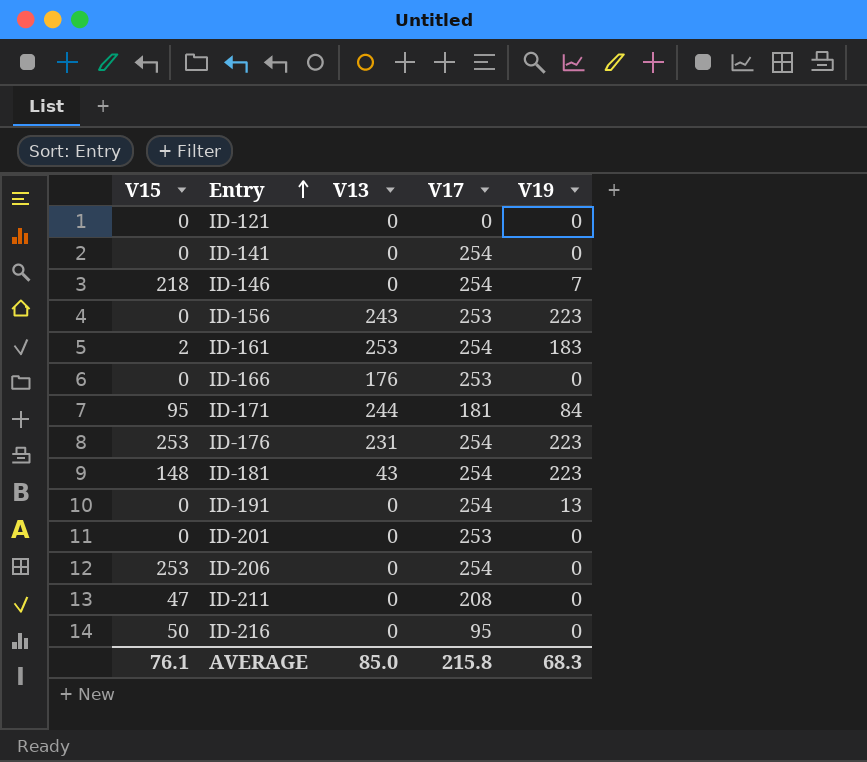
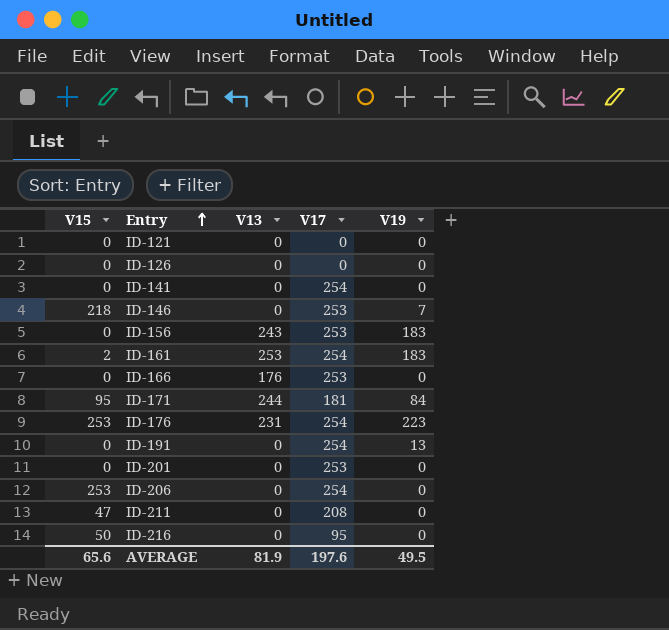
row ID-181: 148 | 43 | 254 | 223 -> none
row ID-126: none -> 0 | 0 | 0 | 0
ID-146 | V17: 254 -> 253
ID-156 | V19: 223 -> 183
AVERAGE | V15: 76.1 -> 65.6
AVERAGE | V13: 85.0 -> 81.9
AVERAGE | V17: 215.8 -> 197.6
AVERAGE | V19: 68.3 -> 49.5

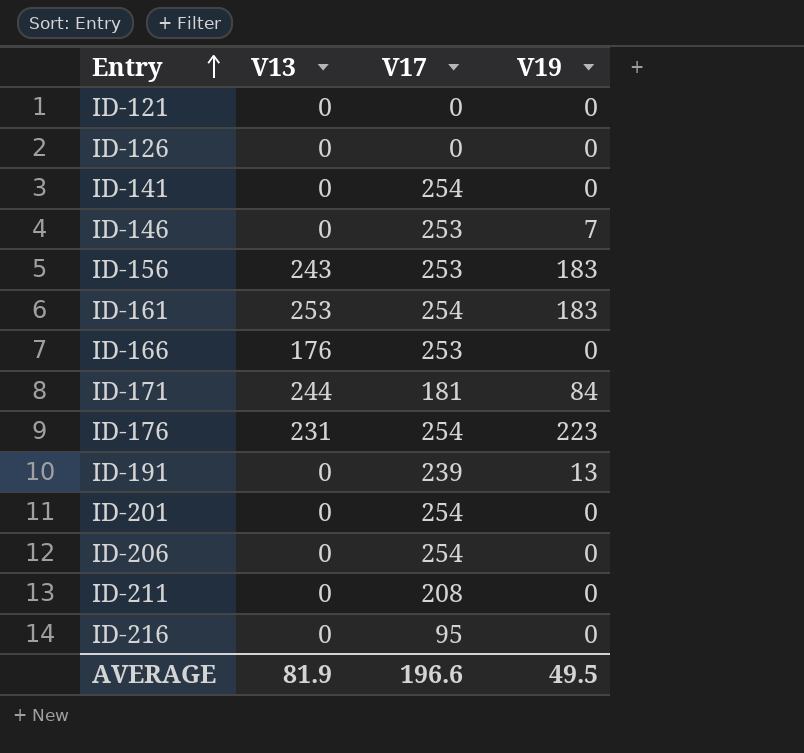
column V15 | position: 1 -> none
ID-191 | V17: 254 -> 239
ID-201 | V17: 253 -> 254
AVERAGE | V17: 197.6 -> 196.6

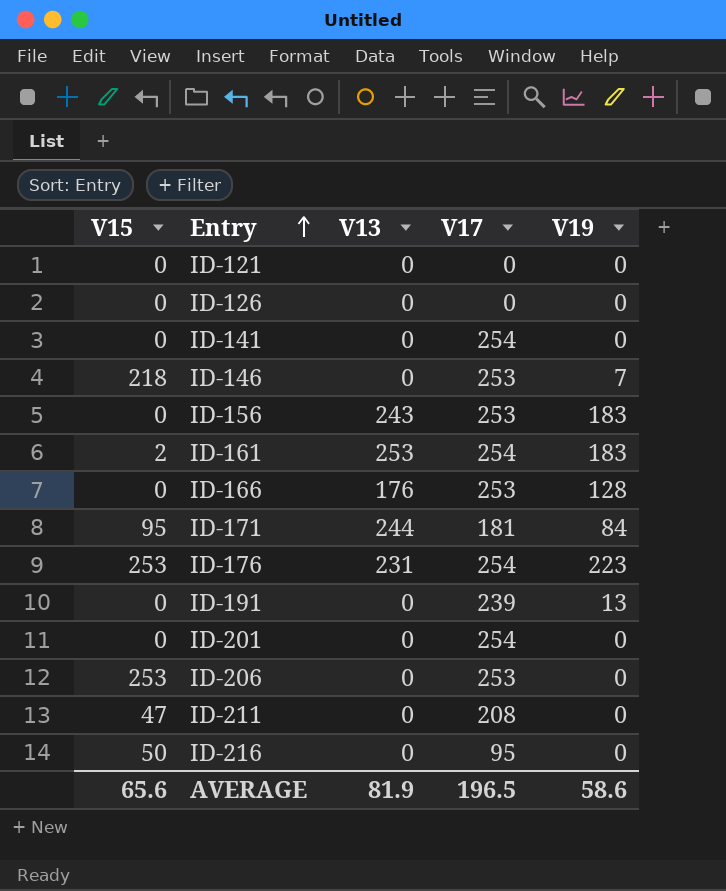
column V15 | position: none -> 1
ID-166 | V19: 0 -> 128
ID-206 | V17: 254 -> 253
AVERAGE | V17: 196.6 -> 196.5
AVERAGE | V19: 49.5 -> 58.6

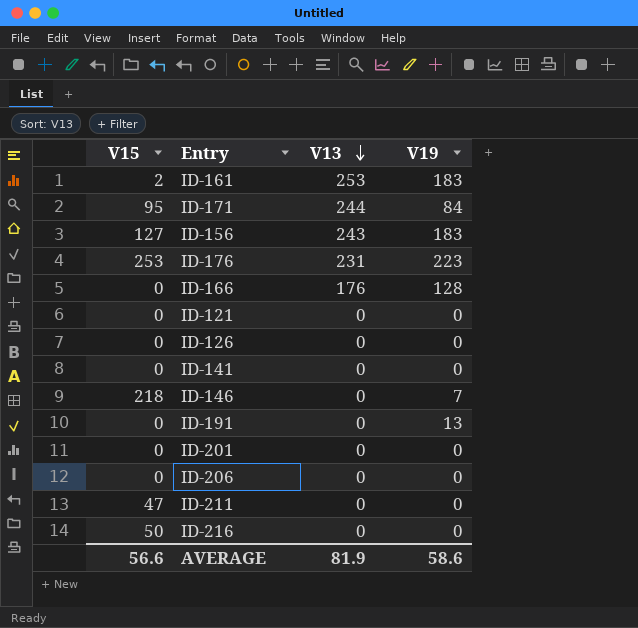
row order: Entry ascending -> V13 descending
column V17 | position: 4 -> none
ID-156 | V15: 0 -> 127
ID-206 | V15: 253 -> 0
AVERAGE | V15: 65.6 -> 56.6

